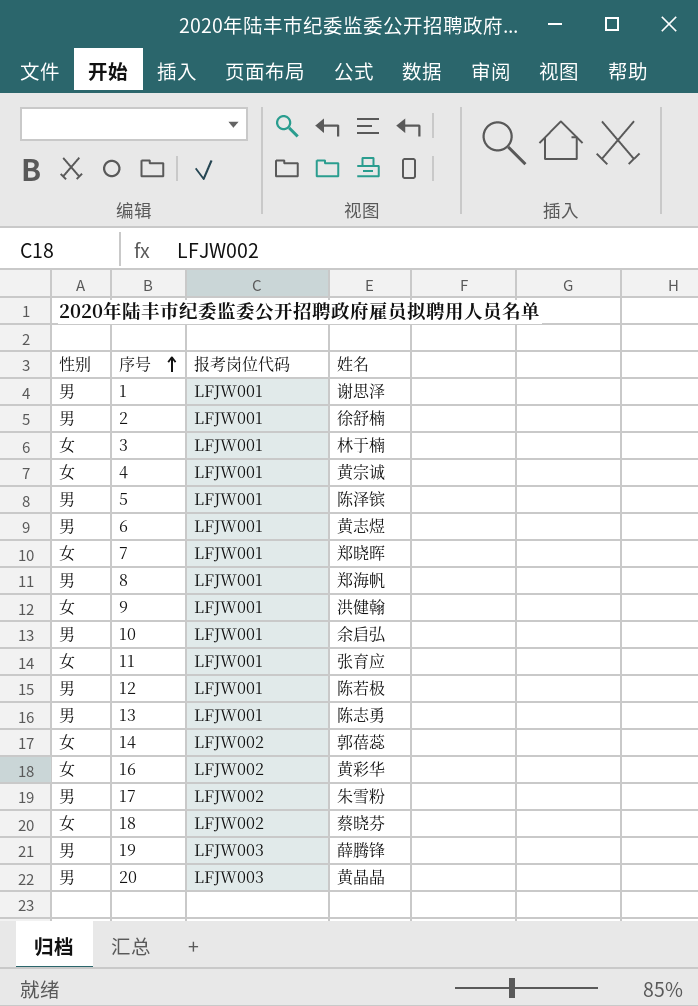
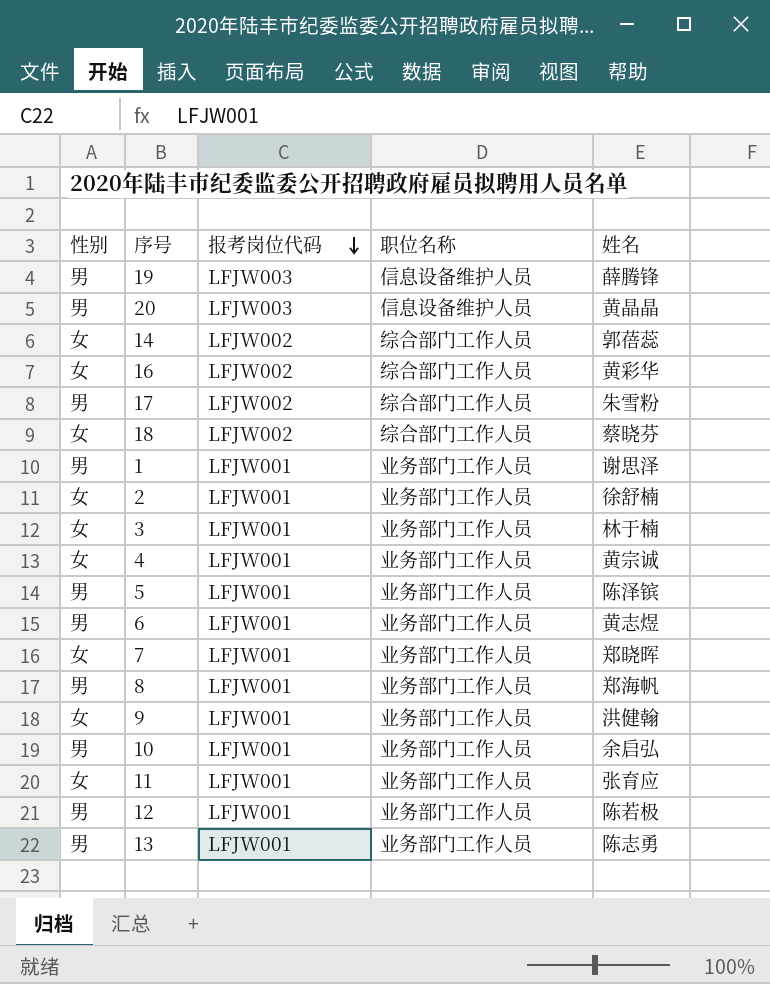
row order: 序号 ascending -> 报考岗位代码 descending
column 职位名称 | position: none -> 4
2 | 性别: 男 -> 女

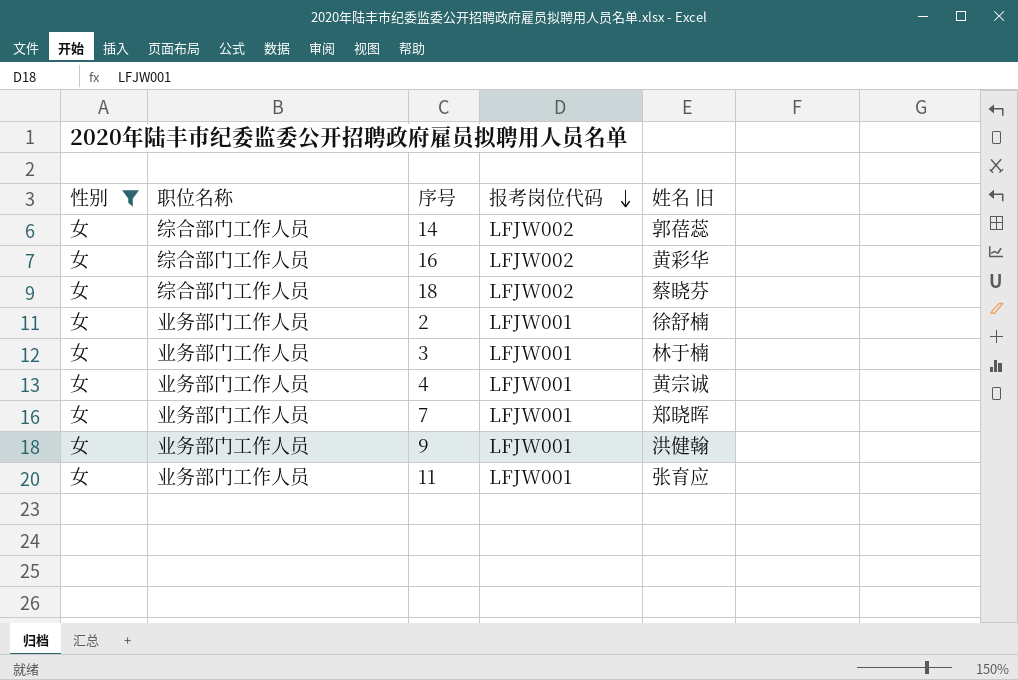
filter: none -> 性别 = 女
column 职位名称 | position: 4 -> 2
column name: 姓名 -> 姓名 旧

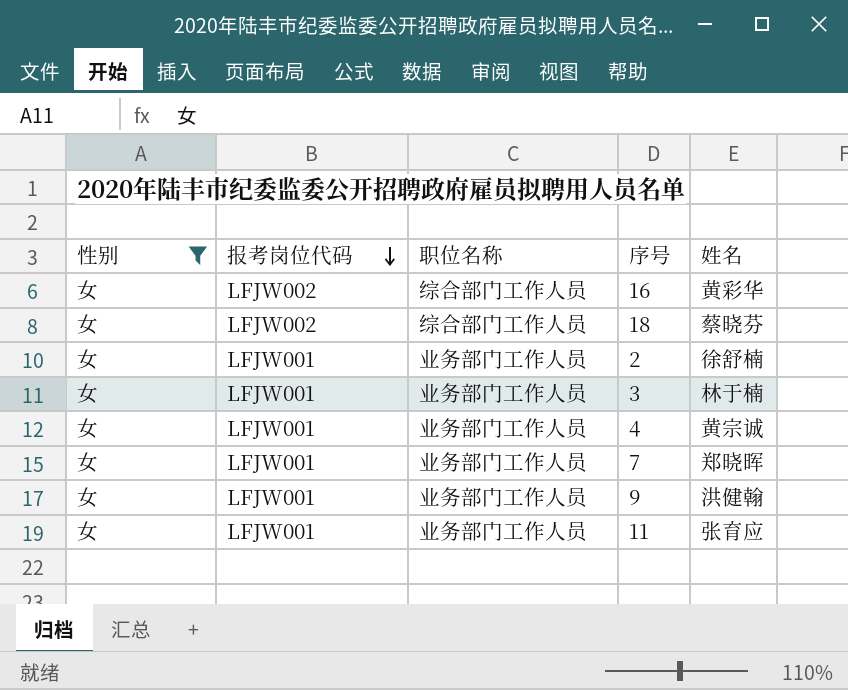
column 报考岗位代码 | position: 4 -> 2
column name: 姓名 旧 -> 姓名
row 14: 女 | 综合部门工作人员 | LFJW002 | 郭蓓蕊 -> none

